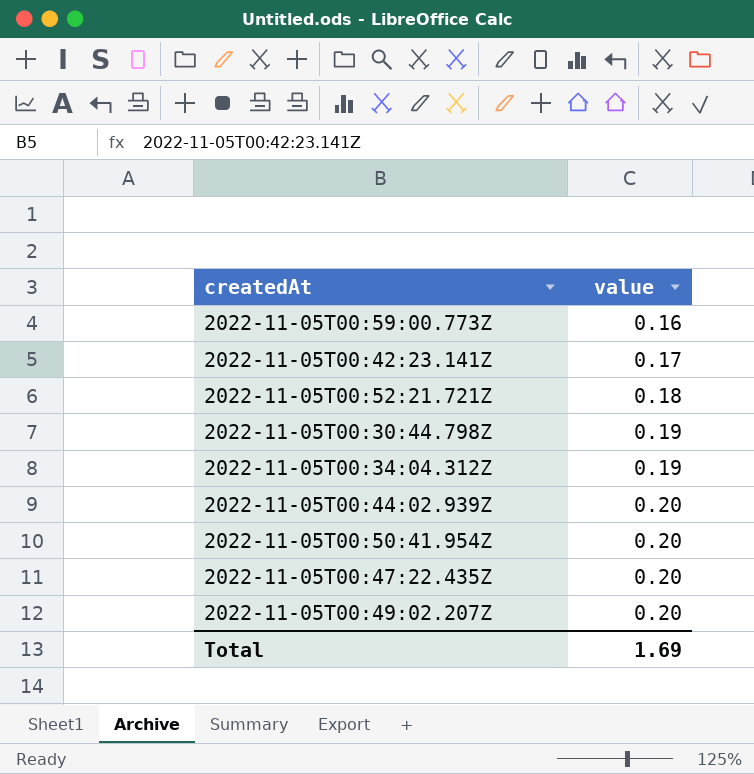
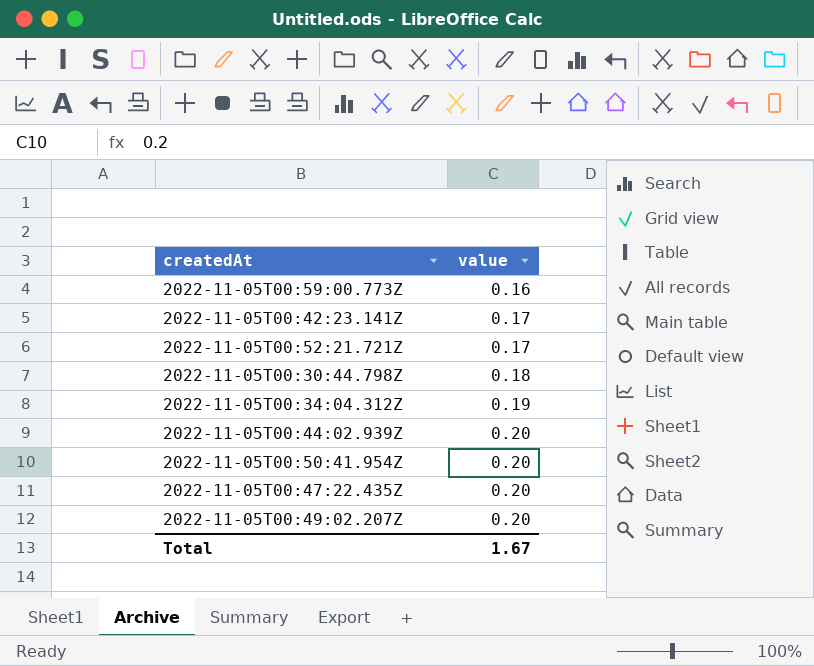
2022-11-05T00:52:21.721Z | value: 0.18 -> 0.17
2022-11-05T00:30:44.798Z | value: 0.19 -> 0.18
Total | value: 1.69 -> 1.67

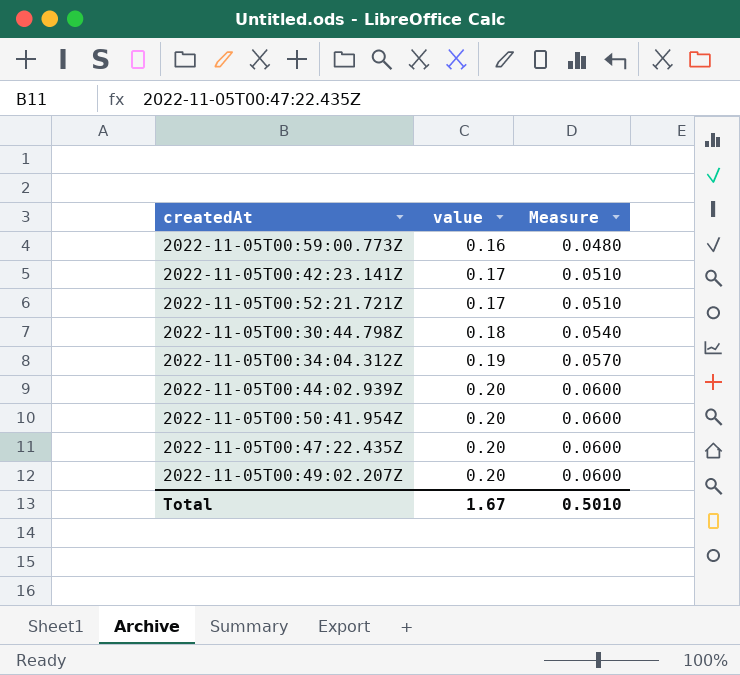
column Measure | formula: none -> [value] * 0.3

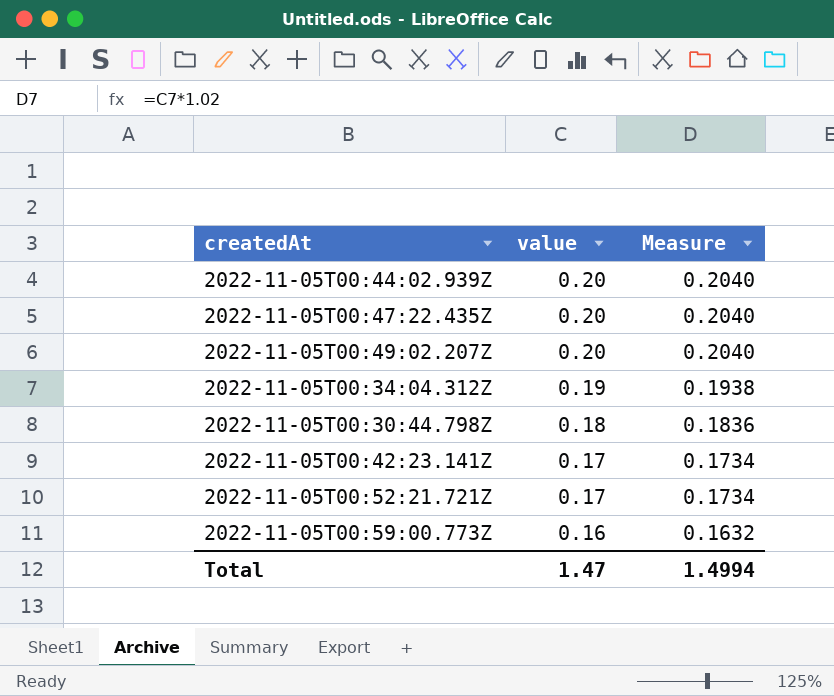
row order: value ascending -> value descending
column Measure | formula: [value] * 0.3 -> [value] * 1.02
row 2022-11-05T00:50:41.954Z: 0.20 | 0.0600 -> none
Total | value: 1.67 -> 1.47
Total | Measure: 0.5010 -> 1.4994

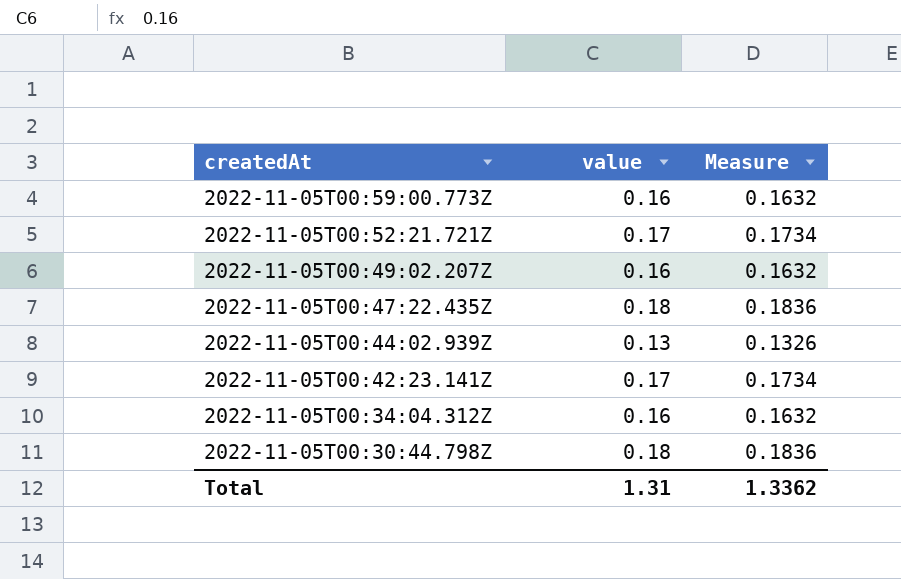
row order: value descending -> createdAt descending
2022-11-05T00:49:02.207Z | value: 0.20 -> 0.16
2022-11-05T00:49:02.207Z | Measure: 0.2040 -> 0.1632
2022-11-05T00:47:22.435Z | value: 0.20 -> 0.18
2022-11-05T00:47:22.435Z | Measure: 0.2040 -> 0.1836
2022-11-05T00:44:02.939Z | value: 0.20 -> 0.13
2022-11-05T00:44:02.939Z | Measure: 0.2040 -> 0.1326
2022-11-05T00:34:04.312Z | value: 0.19 -> 0.16
2022-11-05T00:34:04.312Z | Measure: 0.1938 -> 0.1632
Total | value: 1.47 -> 1.31
Total | Measure: 1.4994 -> 1.3362

